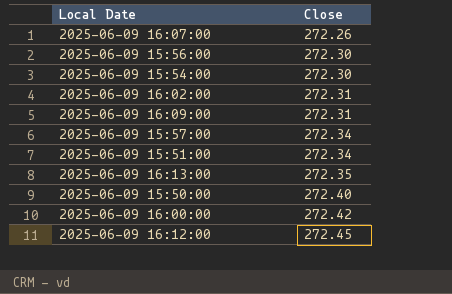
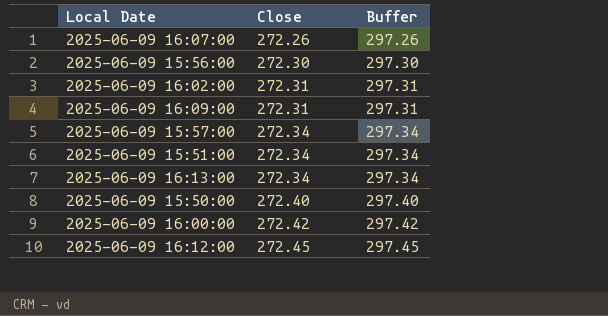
column Buffer | formula: none -> [Close] + 25
row 2025-06-09 15:54:00: 272.30 -> none
2025-06-09 16:13:00 | Close: 272.35 -> 272.34

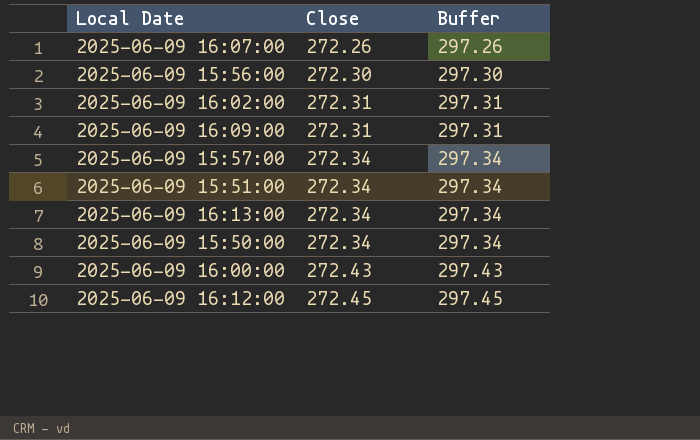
2025-06-09 15:50:00 | Close: 272.40 -> 272.34
2025-06-09 15:50:00 | Buffer: 297.40 -> 297.34
2025-06-09 16:00:00 | Close: 272.42 -> 272.43
2025-06-09 16:00:00 | Buffer: 297.42 -> 297.43

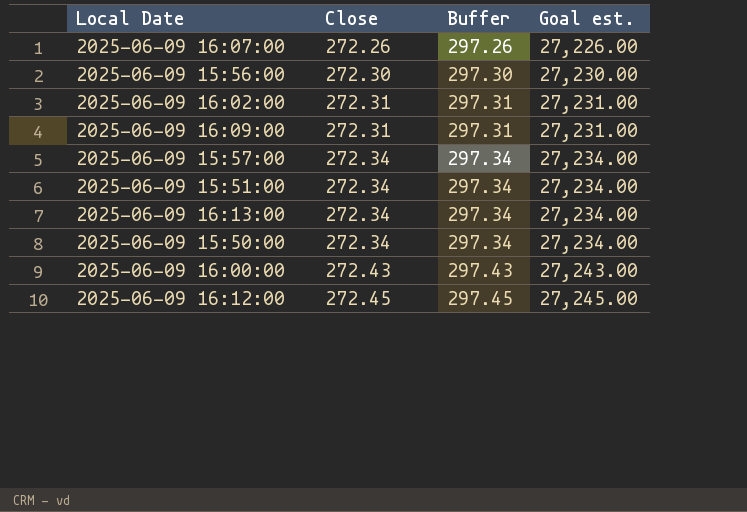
column Goal est. | formula: none -> [Close] * 100

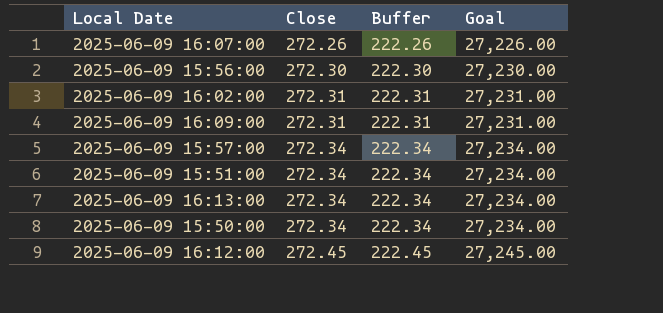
column Buffer | formula: [Close] + 25 -> [Close] - 50
column name: Goal est. -> Goal
row 2025-06-09 16:00:00: 272.43 | 297.43 | 27,243.00 -> none

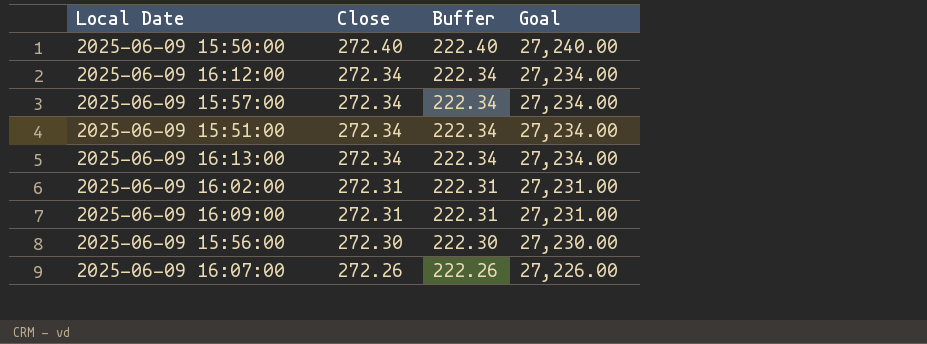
row order: Close ascending -> Close descending
2025-06-09 15:50:00 | Close: 272.34 -> 272.40
2025-06-09 15:50:00 | Buffer: 222.34 -> 222.40
2025-06-09 15:50:00 | Goal: 27,234.00 -> 27,240.00
2025-06-09 16:12:00 | Close: 272.45 -> 272.34
2025-06-09 16:12:00 | Buffer: 222.45 -> 222.34
2025-06-09 16:12:00 | Goal: 27,245.00 -> 27,234.00

